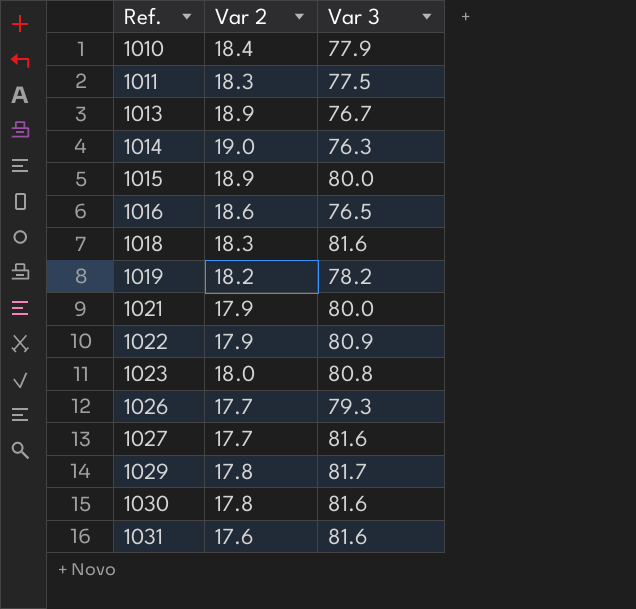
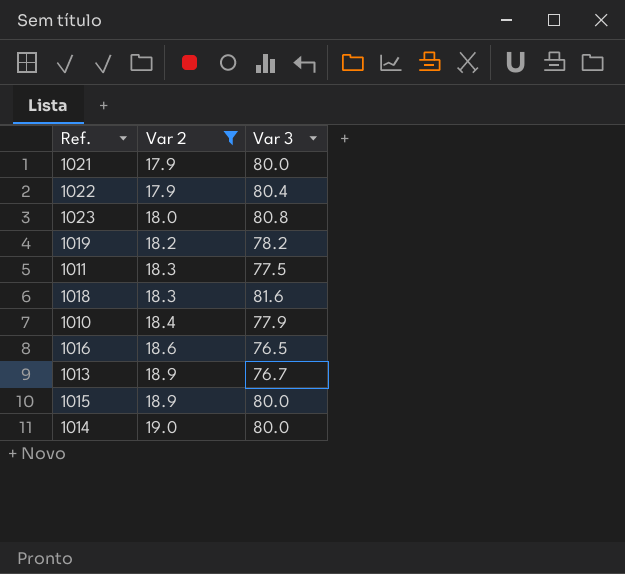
filter: none -> Var 2 >= 17.9
row order: Ref. ascending -> Var 2 ascending
1022 | Var 3: 80.9 -> 80.4
1014 | Var 3: 76.3 -> 80.0

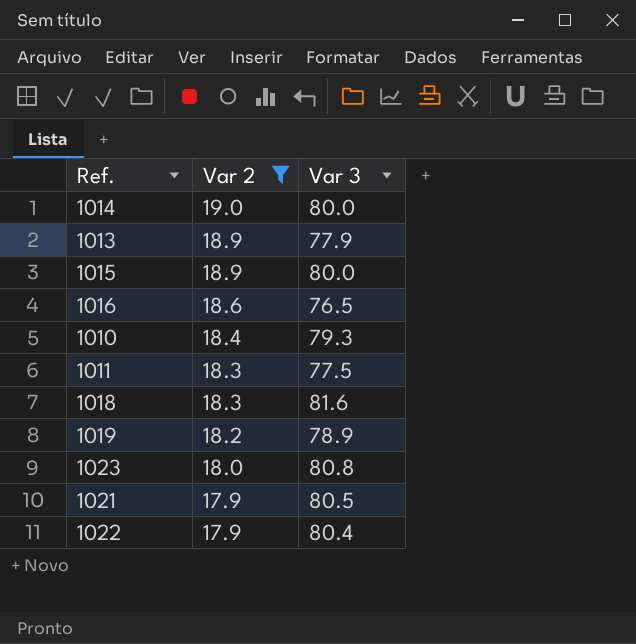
row order: Var 2 ascending -> Var 2 descending
1013 | Var 3: 76.7 -> 77.9
1010 | Var 3: 77.9 -> 79.3
1019 | Var 3: 78.2 -> 78.9
1021 | Var 3: 80.0 -> 80.5

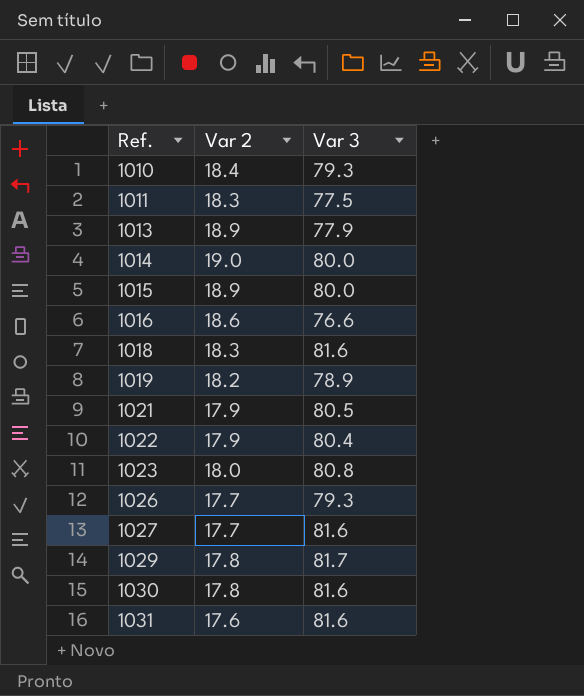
filter: Var 2 >= 17.9 -> none
row order: Var 2 descending -> Ref. ascending
1016 | Var 3: 76.5 -> 76.6

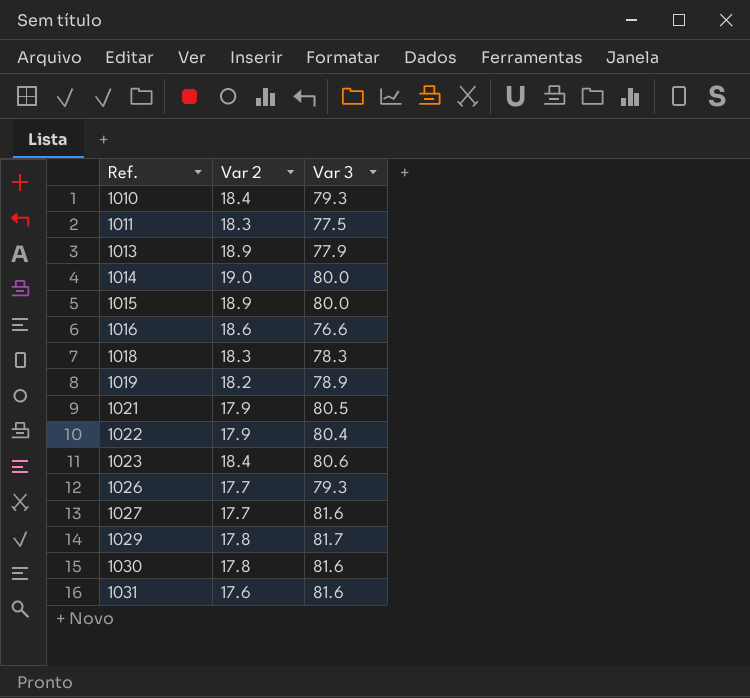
1018 | Var 3: 81.6 -> 78.3
1023 | Var 2: 18.0 -> 18.4
1023 | Var 3: 80.8 -> 80.6

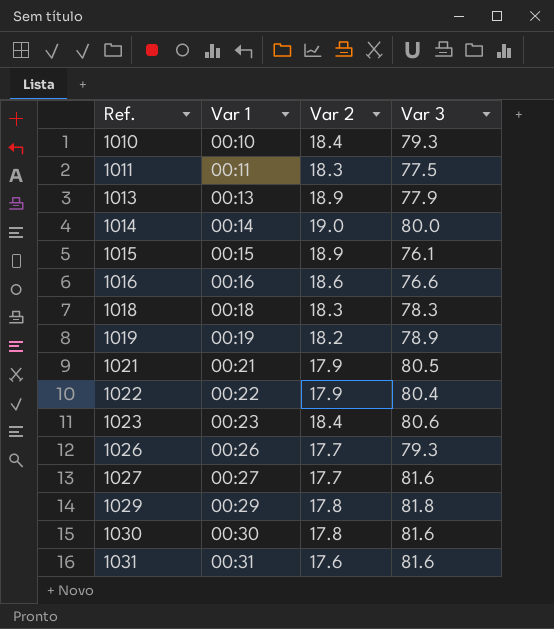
column Var 1 | position: none -> 2
1015 | Var 3: 80.0 -> 76.1
1029 | Var 3: 81.7 -> 81.8

